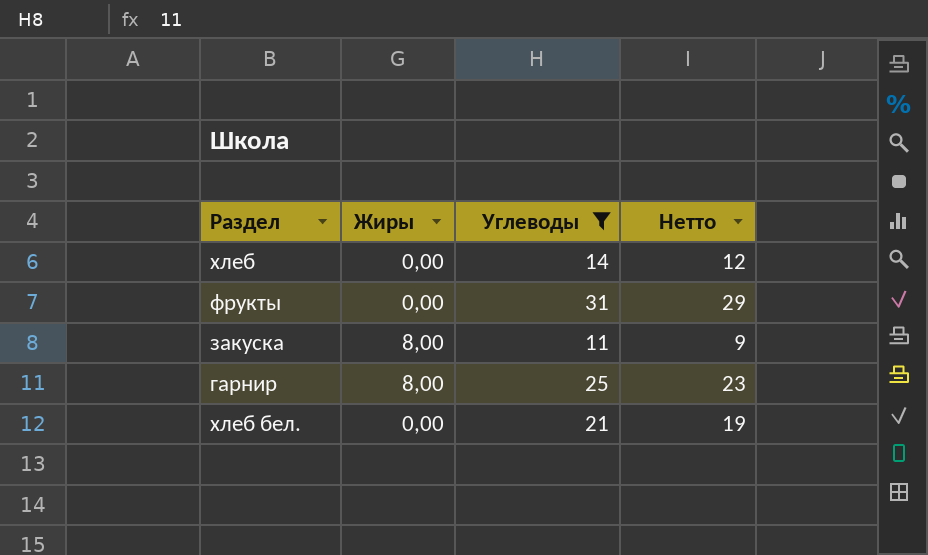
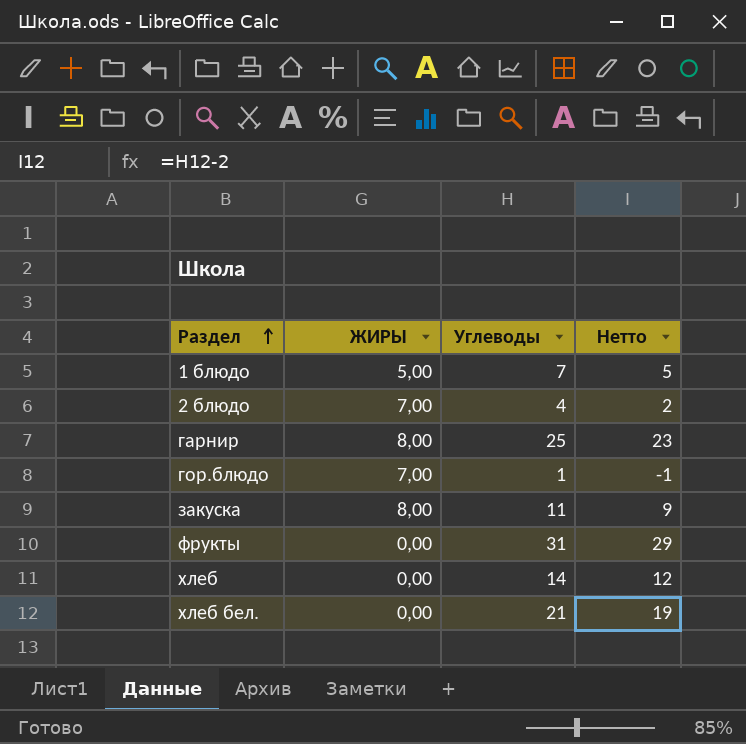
filter: Углеводы >= 11 -> none
row order: none -> Раздел ascending
column name: Жиры -> ЖИРЫ

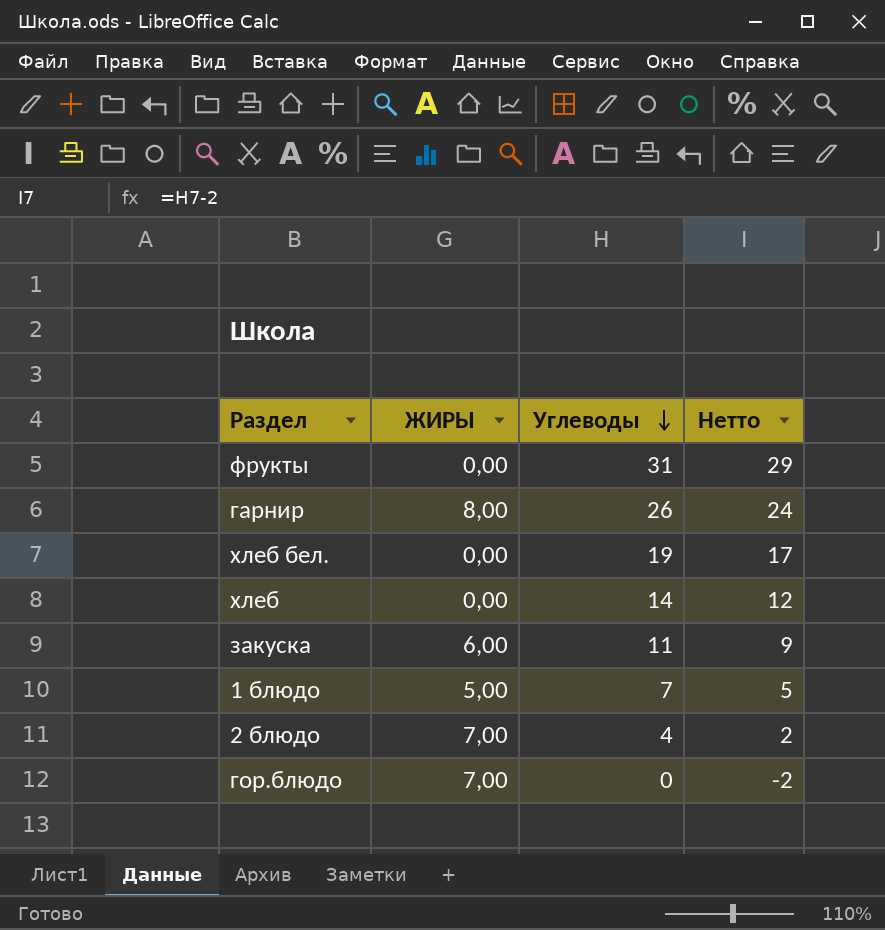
row order: Раздел ascending -> Углеводы descending
гарнир | Углеводы: 25 -> 26
гарнир | Нетто: 23 -> 24
хлеб бел. | Углеводы: 21 -> 19
хлеб бел. | Нетто: 19 -> 17
закуска | ЖИРЫ: 8,00 -> 6,00
гор.блюдо | Углеводы: 1 -> 0
гор.блюдо | Нетто: -1 -> -2

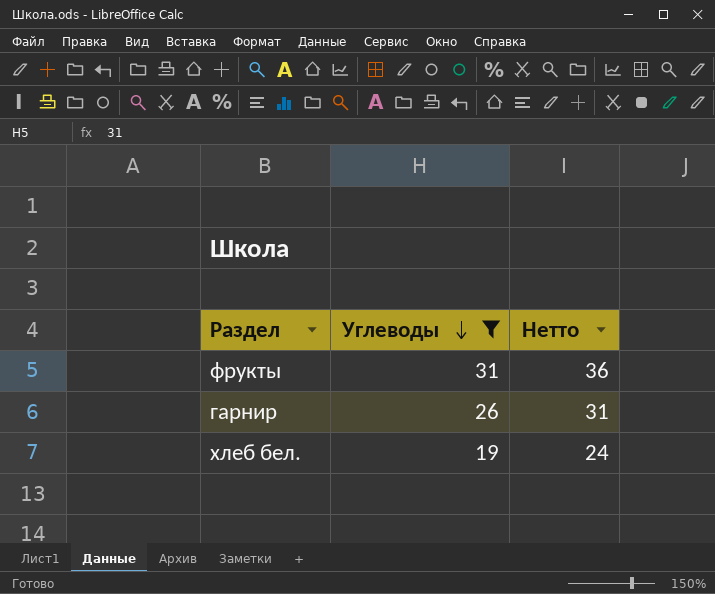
filter: none -> Углеводы >= 19
column ЖИРЫ | position: 2 -> none
column Нетто | formula: [Углеводы] - 2 -> [Углеводы] + 5

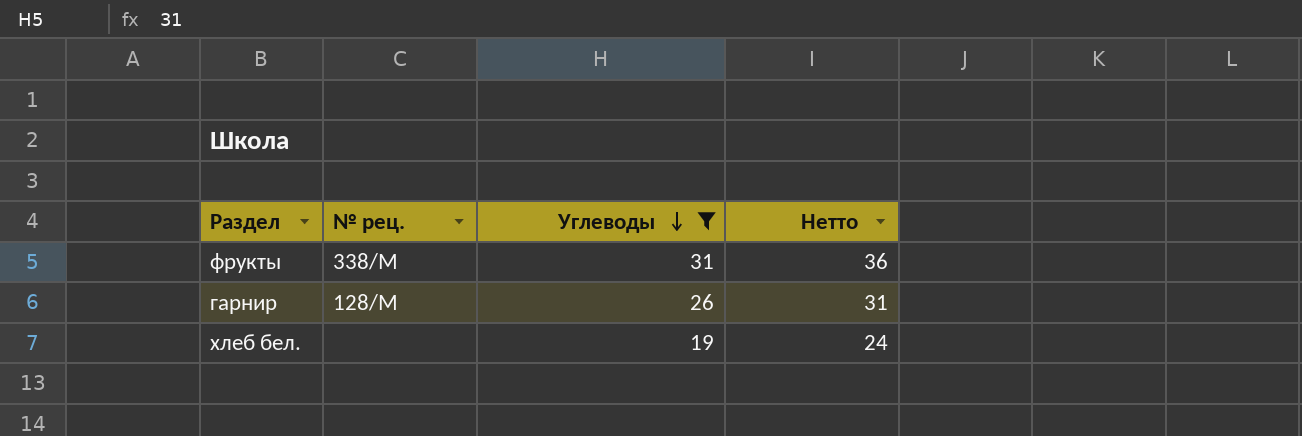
column № рец. | position: none -> 2

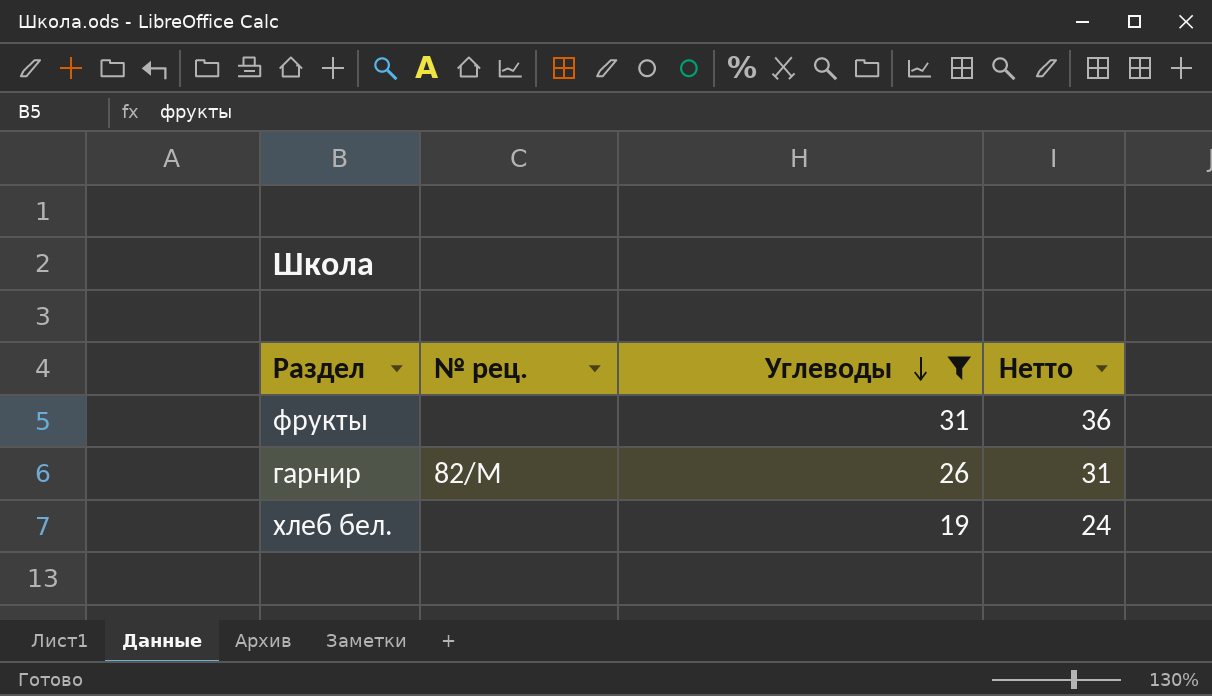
фрукты | № рец.: 338/М -> none
гарнир | № рец.: 128/М -> 82/М

